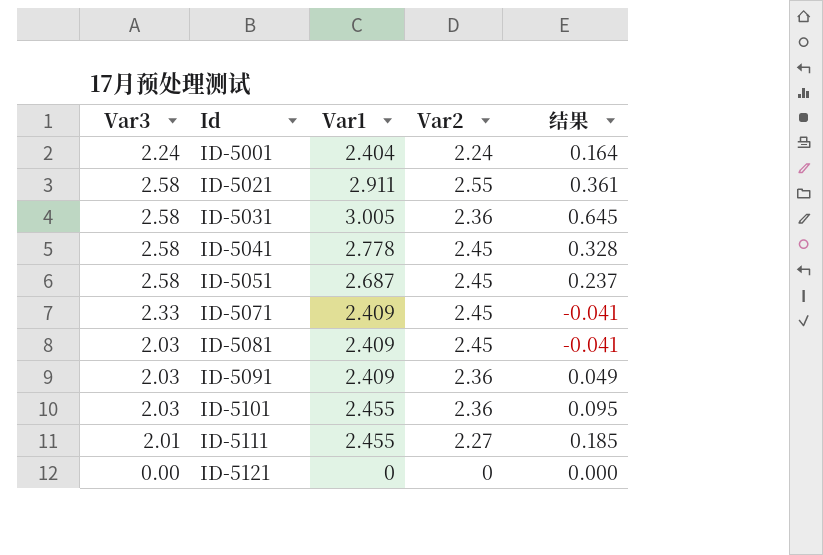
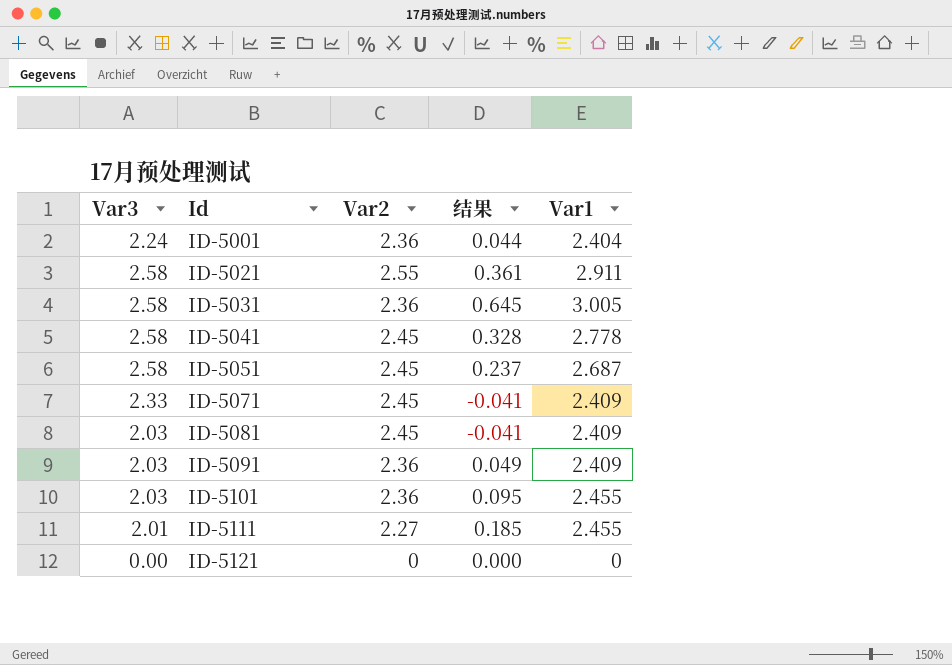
column Var1 | position: 3 -> 5
ID-5001 | Var2: 2.24 -> 2.36
ID-5001 | 结果: 0.164 -> 0.044

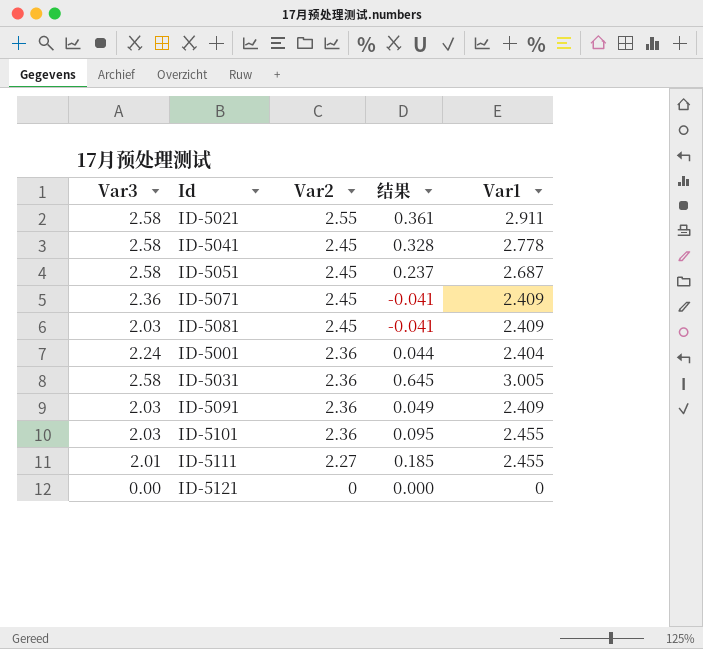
row order: Id ascending -> Var2 descending
ID-5071 | Var3: 2.33 -> 2.36

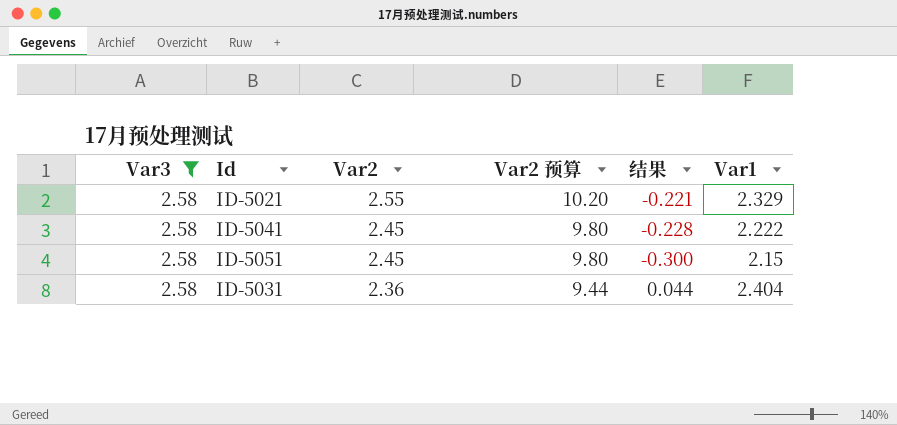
filter: none -> Var3 = 2.58
column Var2 预算 | formula: none -> [Var2] * 4
ID-5021 | 结果: 0.361 -> -0.221
ID-5021 | Var1: 2.911 -> 2.329
ID-5041 | 结果: 0.328 -> -0.228
ID-5041 | Var1: 2.778 -> 2.222
ID-5051 | 结果: 0.237 -> -0.300
ID-5051 | Var1: 2.687 -> 2.15
ID-5031 | 结果: 0.645 -> 0.044
ID-5031 | Var1: 3.005 -> 2.404

